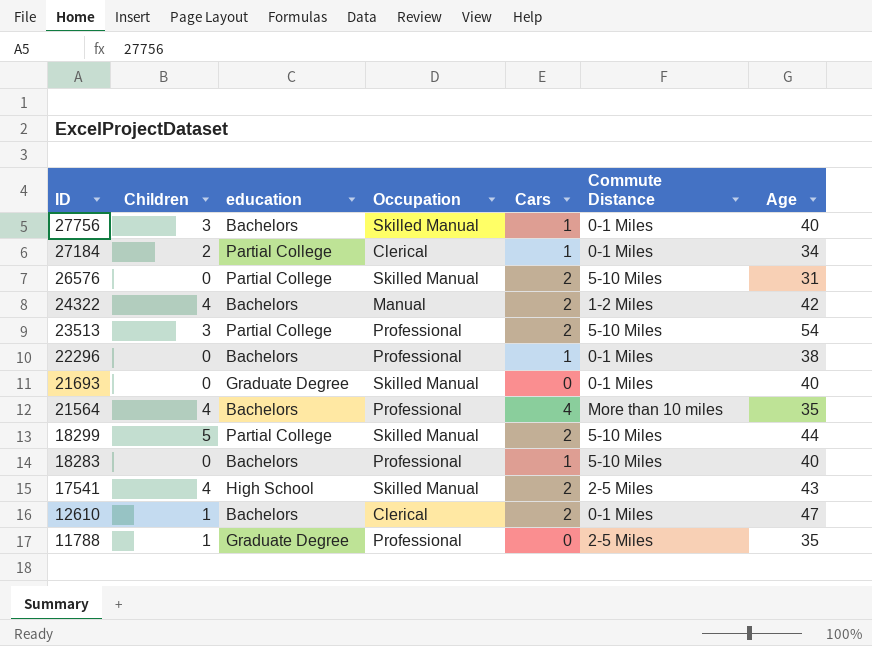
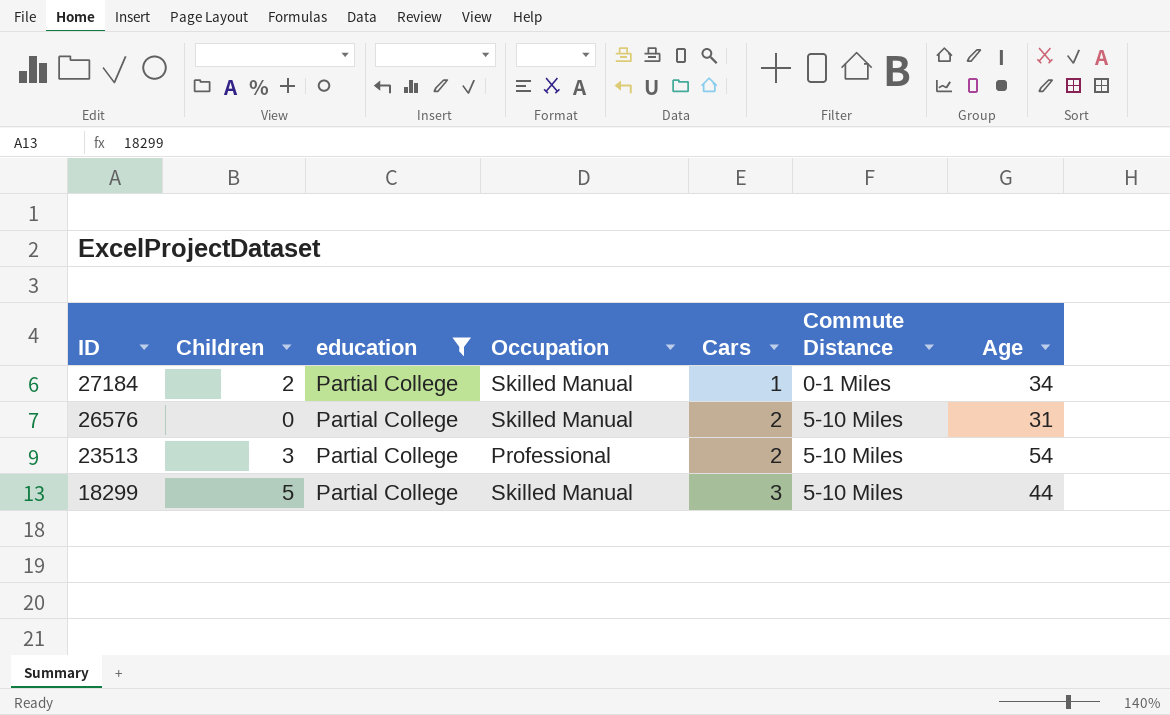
filter: none -> education = Partial College
27184 | Occupation: Clerical -> Skilled Manual
18299 | Cars: 2 -> 3

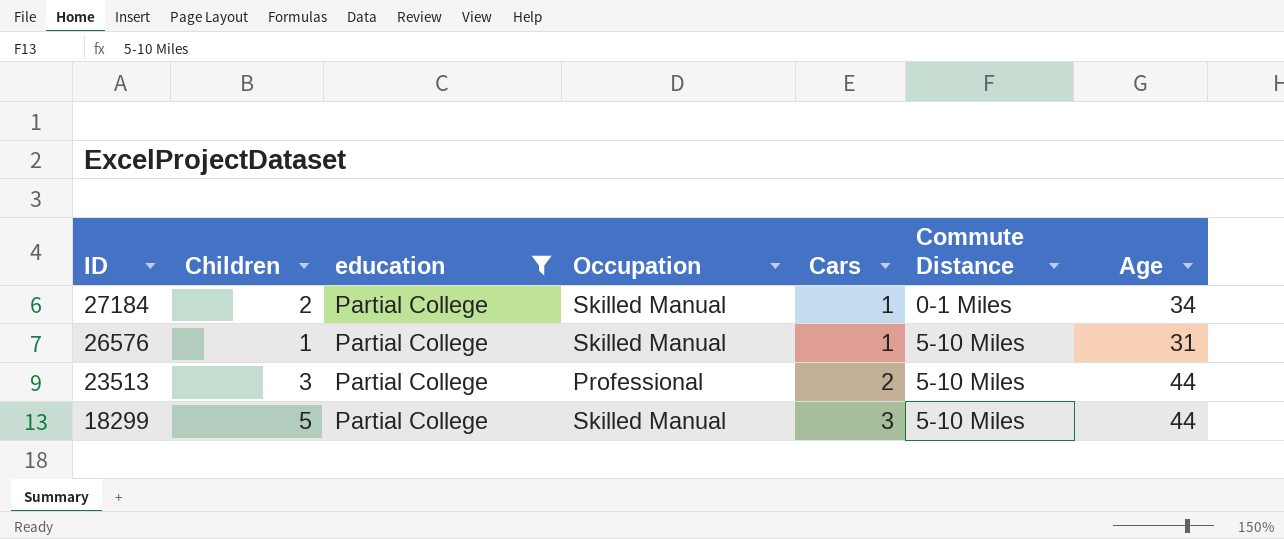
26576 | Children: 0 -> 1
26576 | Cars: 2 -> 1
23513 | Age: 54 -> 44

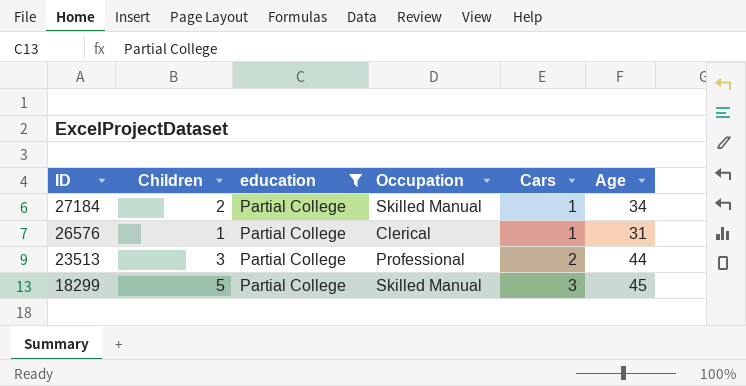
column Commute Distance | position: 6 -> none
26576 | Occupation: Skilled Manual -> Clerical
18299 | Age: 44 -> 45

